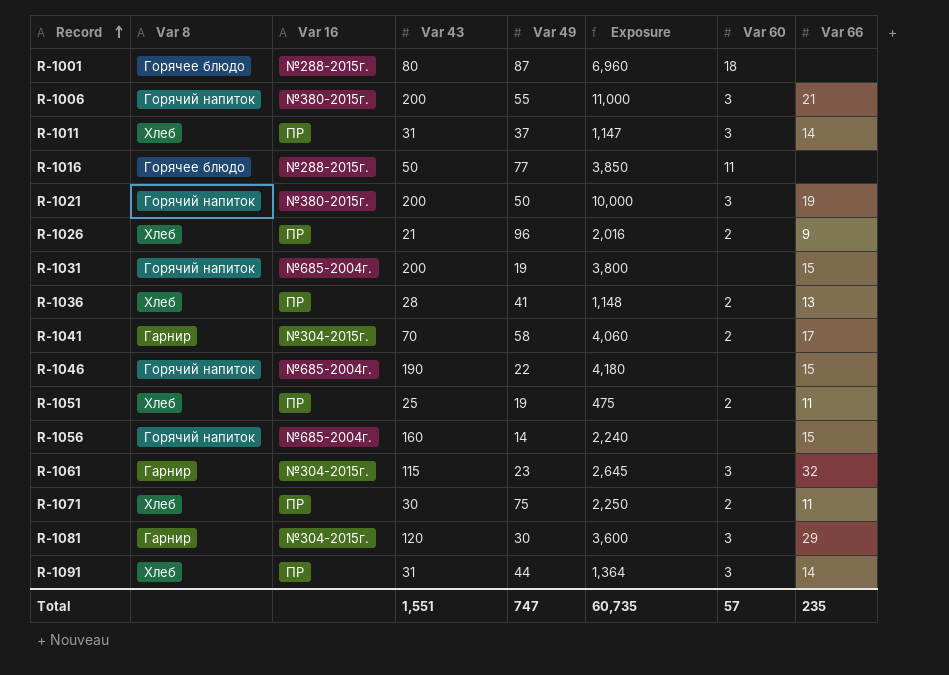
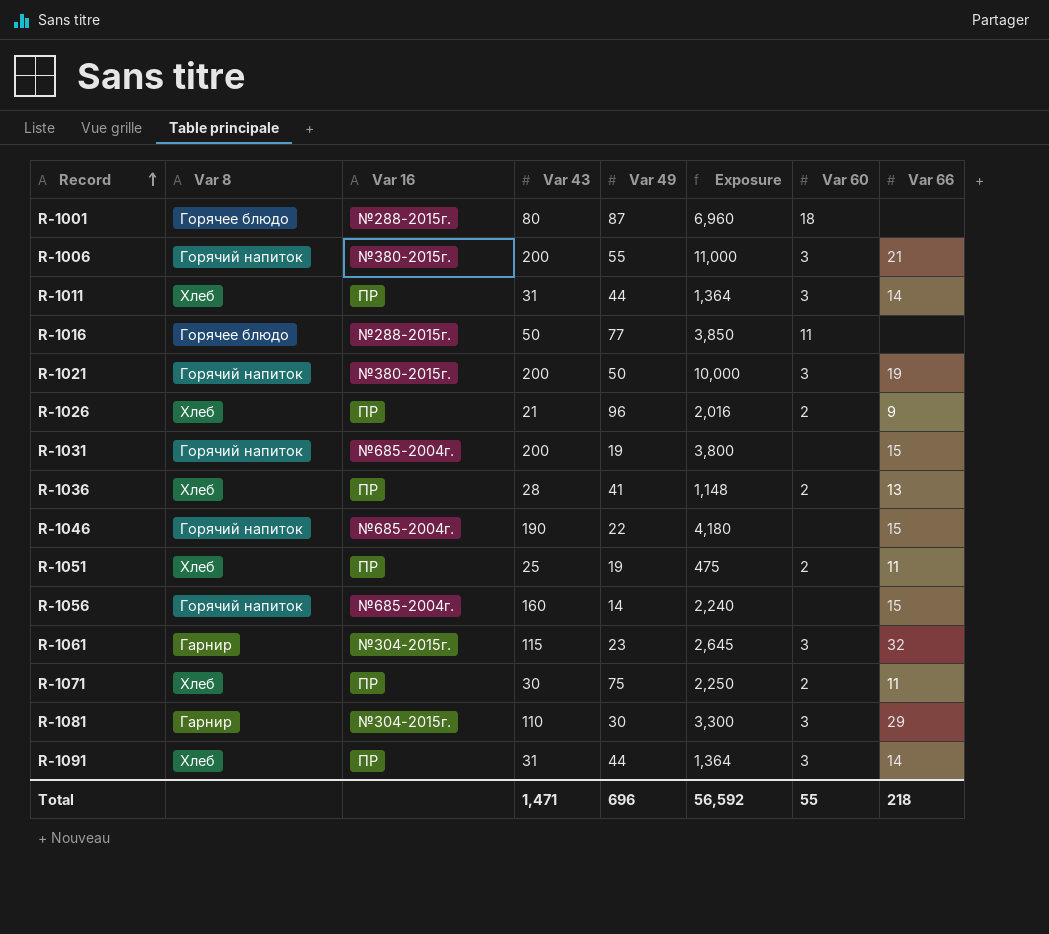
row R-1041: Гарнир | №304-2015г. | 70 | 58 | 4,060 | 2 | 17 -> none
R-1011 | Var 49: 37 -> 44
R-1011 | Exposure: 1,147 -> 1,364
R-1081 | Var 43: 120 -> 110
R-1081 | Exposure: 3,600 -> 3,300
Total | Var 43: 1,551 -> 1,471
Total | Var 49: 747 -> 696
Total | Exposure: 60,735 -> 56,592
Total | Var 60: 57 -> 55
Total | Var 66: 235 -> 218

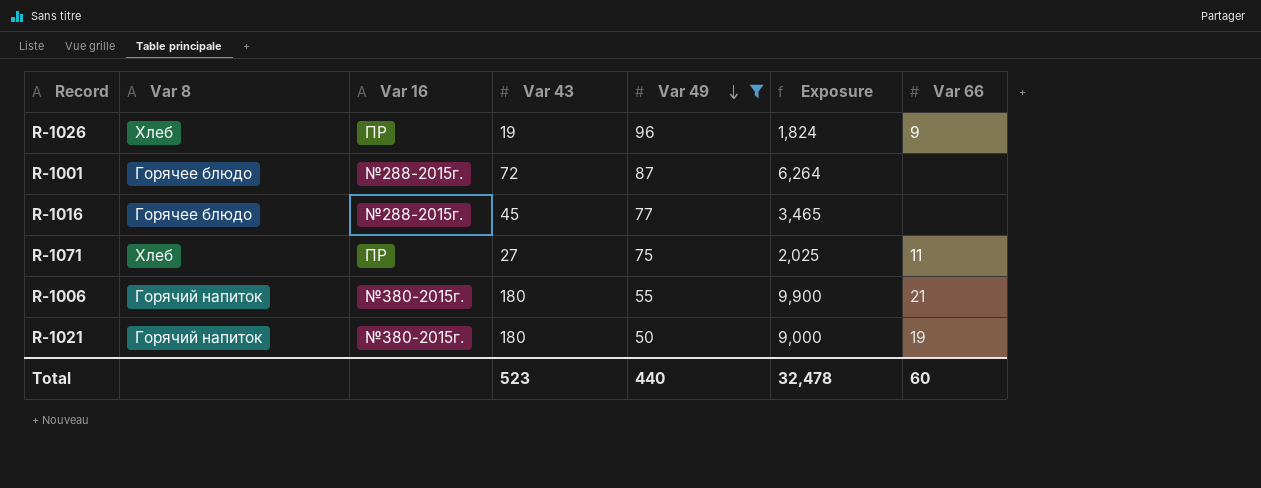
filter: none -> Var 49 >= 50
row order: Record ascending -> Var 49 descending
column Var 60 | position: 7 -> none
R-1026 | Var 43: 21 -> 19
R-1026 | Exposure: 2,016 -> 1,824
R-1001 | Var 43: 80 -> 72
R-1001 | Exposure: 6,960 -> 6,264
R-1016 | Var 43: 50 -> 45
R-1016 | Exposure: 3,850 -> 3,465
R-1071 | Var 43: 30 -> 27
R-1071 | Exposure: 2,250 -> 2,025
R-1006 | Var 43: 200 -> 180
R-1006 | Exposure: 11,000 -> 9,900
R-1021 | Var 43: 200 -> 180
R-1021 | Exposure: 10,000 -> 9,000
Total | Var 43: 1,471 -> 523
Total | Var 49: 696 -> 440
Total | Exposure: 56,592 -> 32,478
Total | Var 66: 218 -> 60

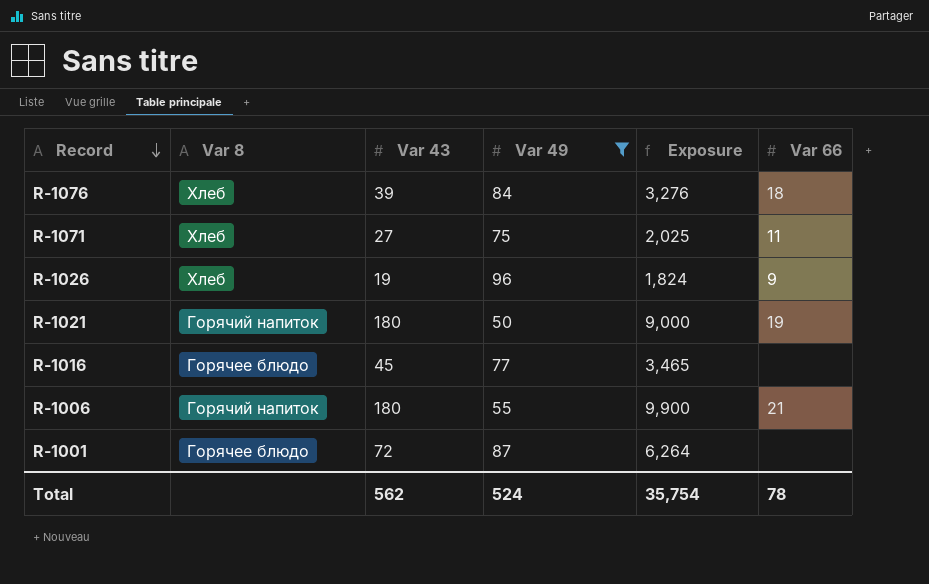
row order: Var 49 descending -> Record descending
column Var 16 | position: 3 -> none
row R-1076: none -> Хлеб | 39 | 84 | 3,276 | 18
Total | Var 43: 523 -> 562
Total | Var 49: 440 -> 524
Total | Exposure: 32,478 -> 35,754
Total | Var 66: 60 -> 78

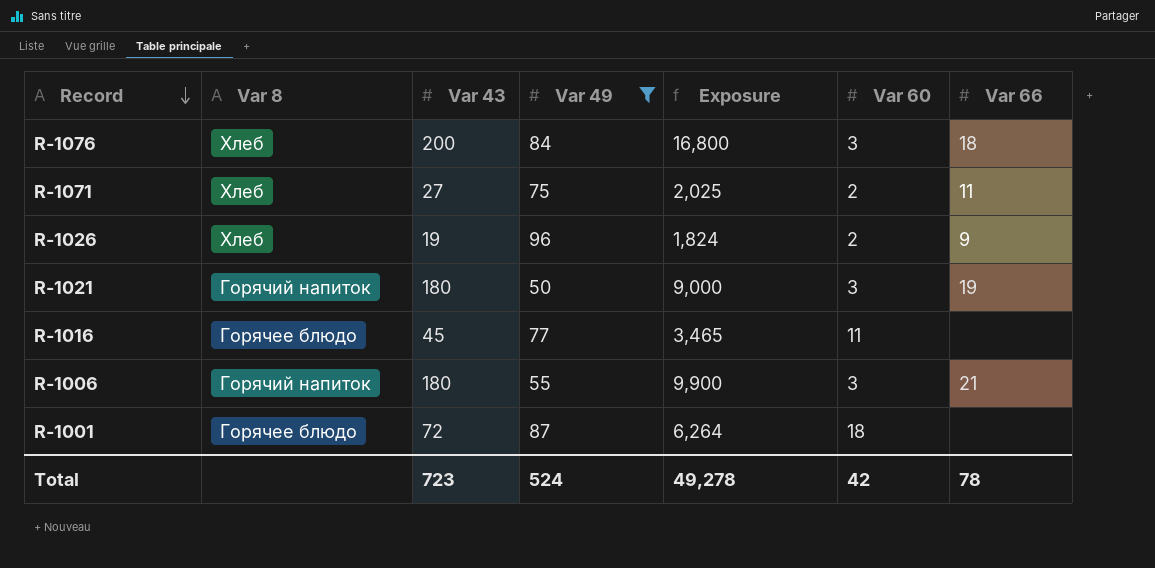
column Var 60 | position: none -> 6
R-1076 | Var 43: 39 -> 200
R-1076 | Exposure: 3,276 -> 16,800
Total | Var 43: 562 -> 723
Total | Exposure: 35,754 -> 49,278

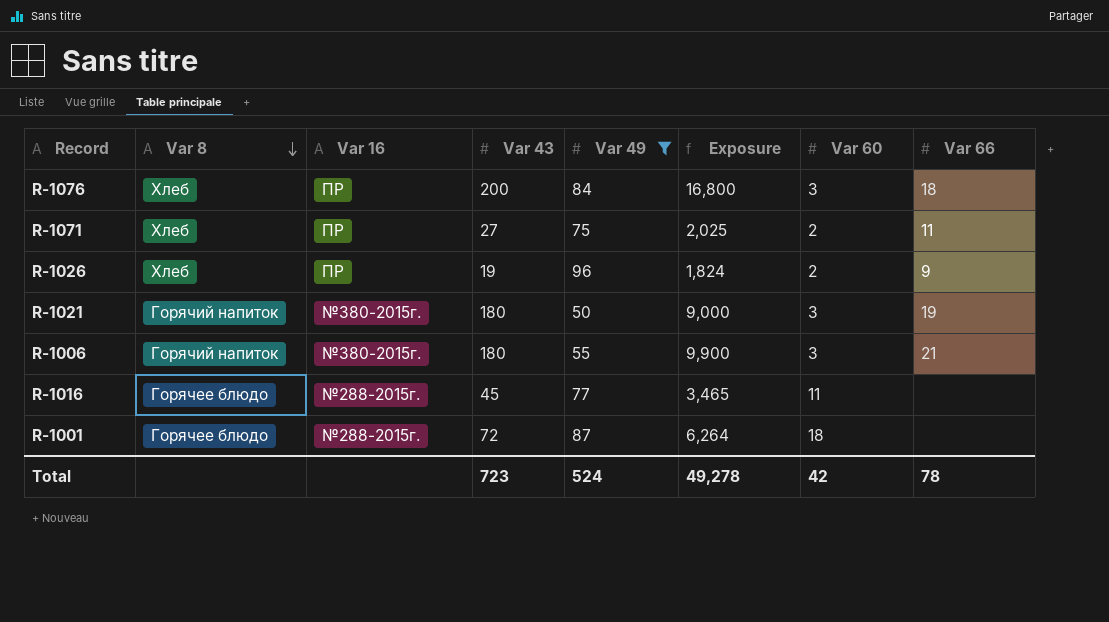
row order: Record descending -> Var 8 descending
column Var 16 | position: none -> 3

